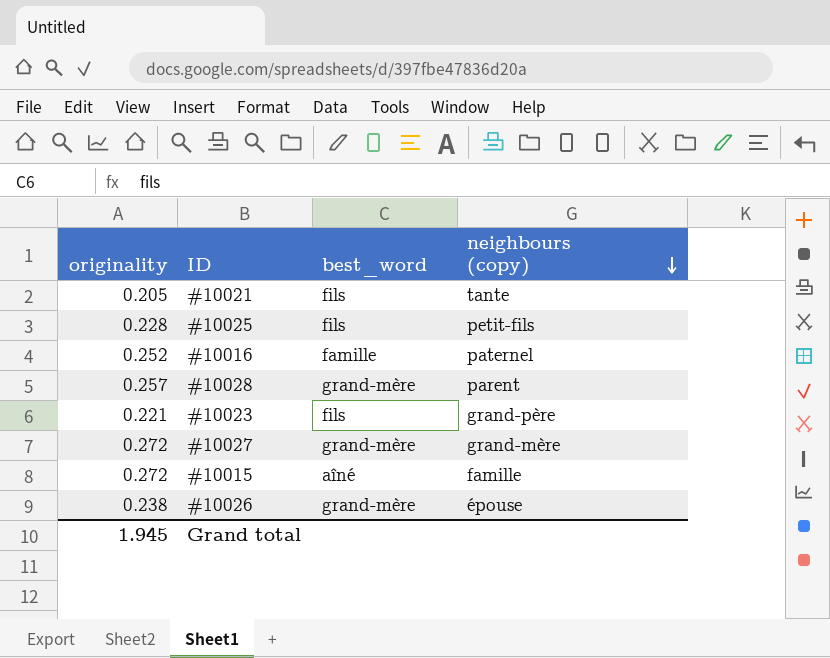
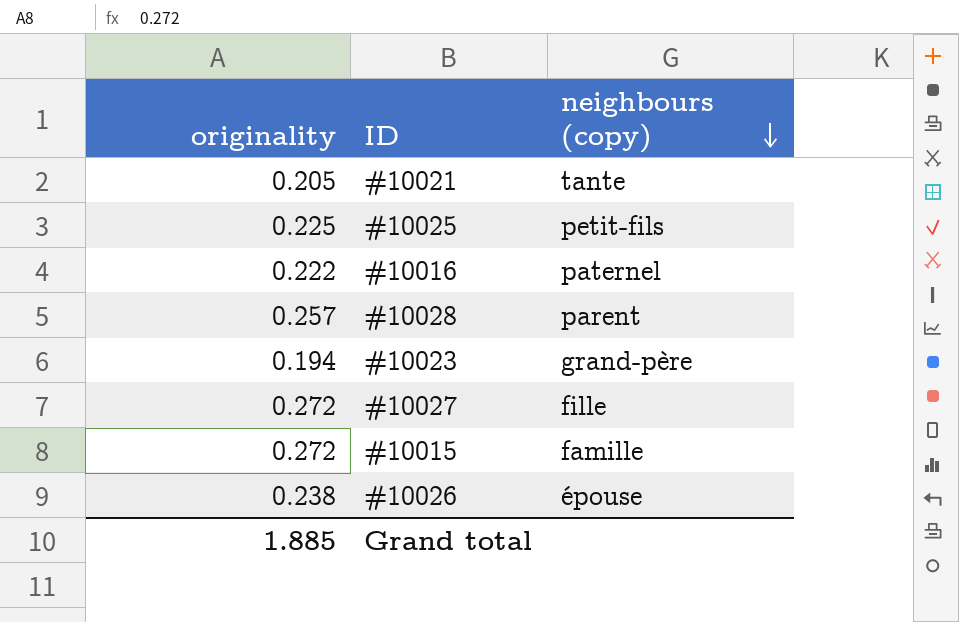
column best_word | position: 3 -> none
#10025 | originality: 0.228 -> 0.225
#10016 | originality: 0.252 -> 0.222
#10023 | originality: 0.221 -> 0.194
#10027 | neighbours (copy): grand-mère -> fille
Grand total | originality: 1.945 -> 1.885

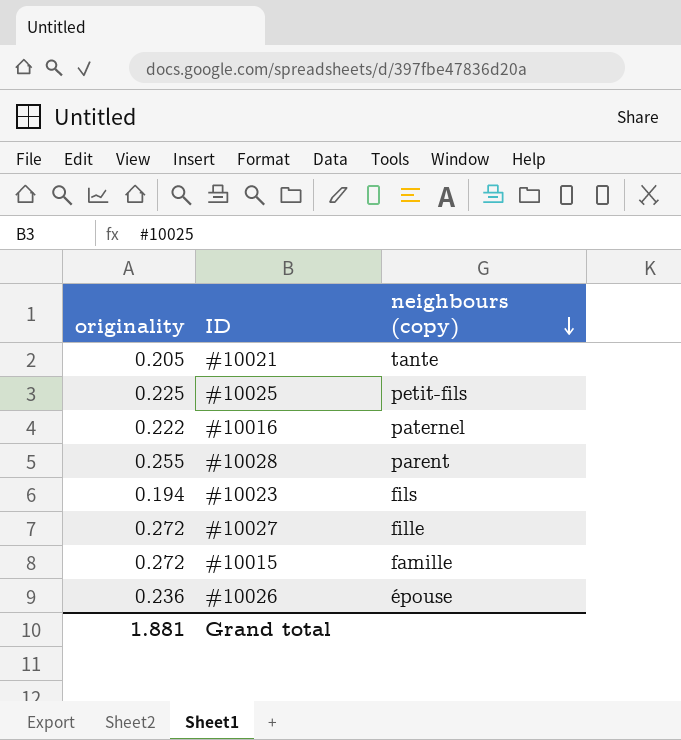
#10028 | originality: 0.257 -> 0.255
#10023 | neighbours (copy): grand-père -> fils
#10026 | originality: 0.238 -> 0.236
Grand total | originality: 1.885 -> 1.881

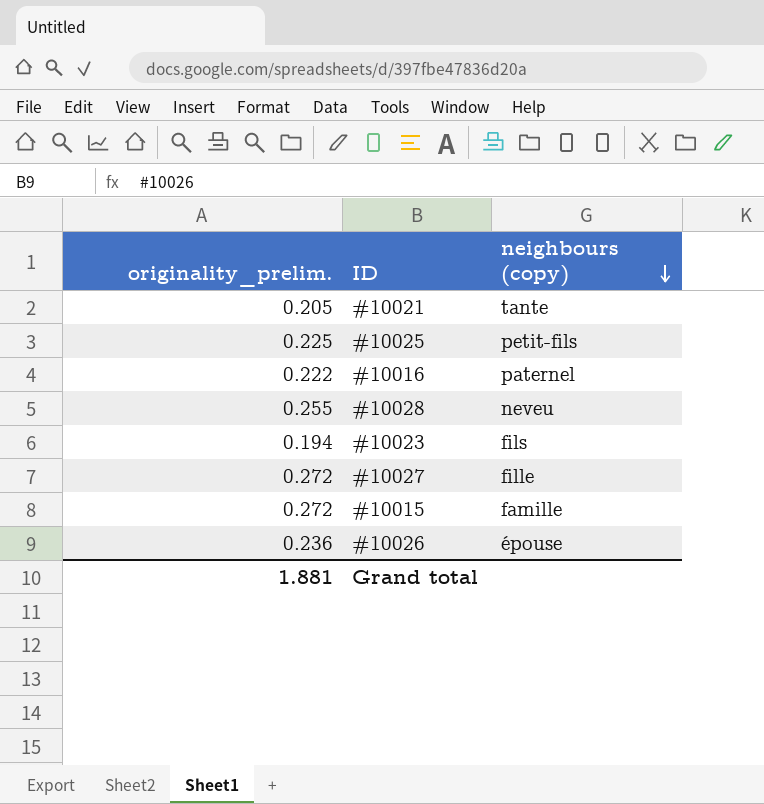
column name: originality -> originality_prelim.
#10028 | neighbours (copy): parent -> neveu

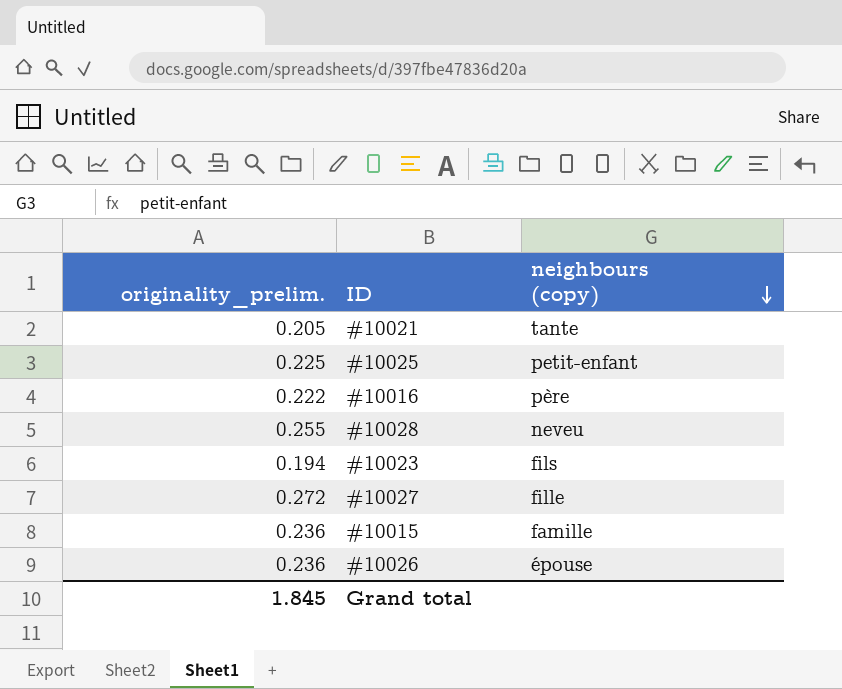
#10025 | neighbours (copy): petit-fils -> petit-enfant
#10016 | neighbours (copy): paternel -> père
#10015 | originality_prelim.: 0.272 -> 0.236
Grand total | originality_prelim.: 1.881 -> 1.845

